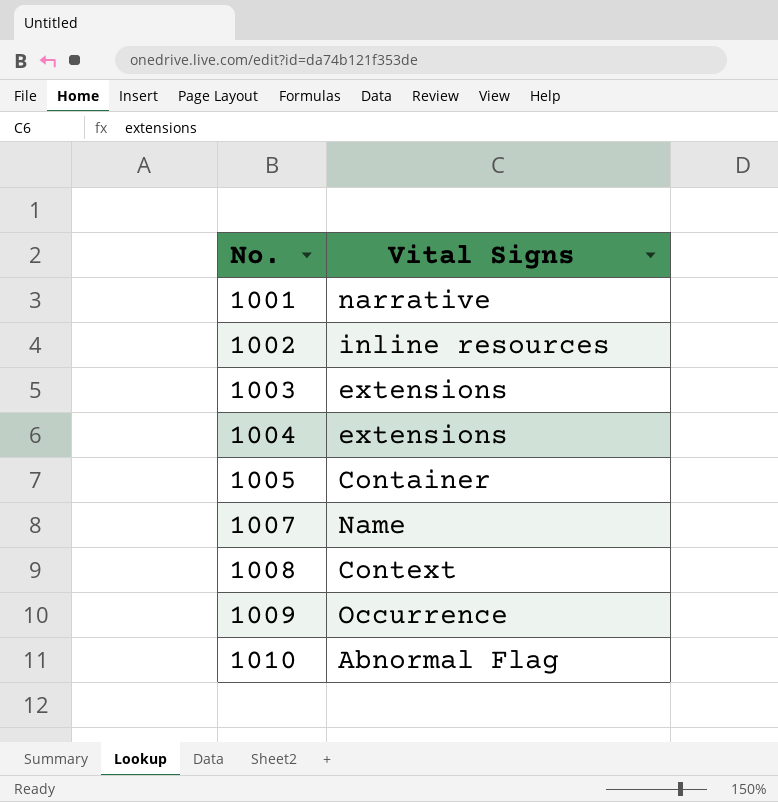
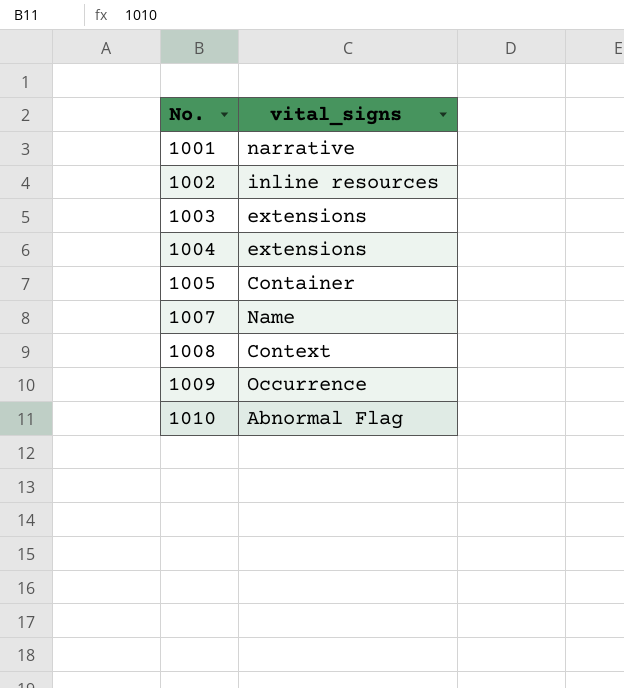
column name: Vital Signs -> vital_signs

